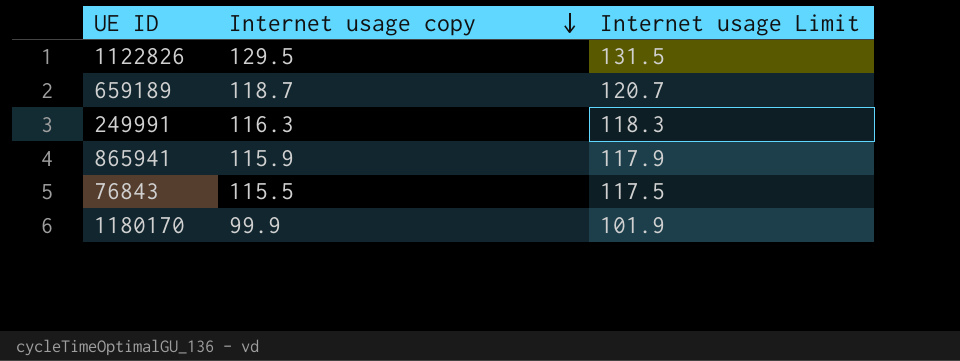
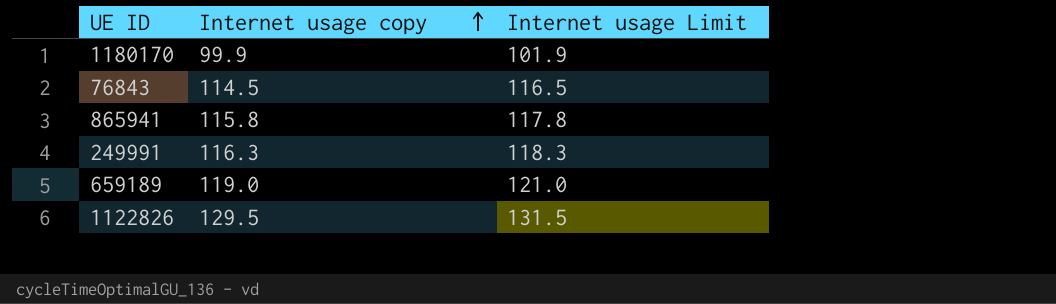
row order: Internet usage copy descending -> Internet usage copy ascending
76843 | Internet usage copy: 115.5 -> 114.5
76843 | Internet usage Limit: 117.5 -> 116.5
865941 | Internet usage copy: 115.9 -> 115.8
865941 | Internet usage Limit: 117.9 -> 117.8
659189 | Internet usage copy: 118.7 -> 119.0
659189 | Internet usage Limit: 120.7 -> 121.0

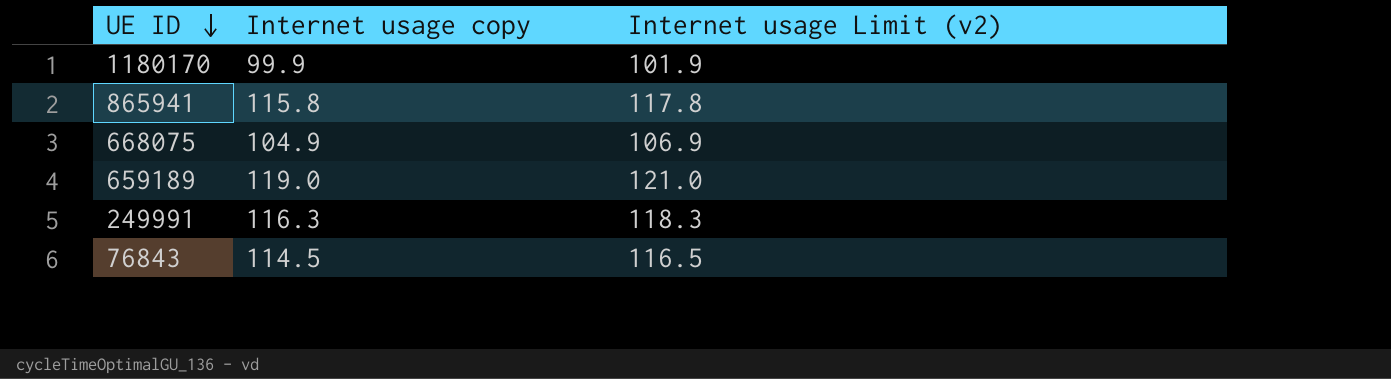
row order: Internet usage copy ascending -> UE ID descending
column name: Internet usage Limit -> Internet usage Limit (v2)
row 1122826: 129.5 | 131.5 -> none
row 668075: none -> 104.9 | 106.9

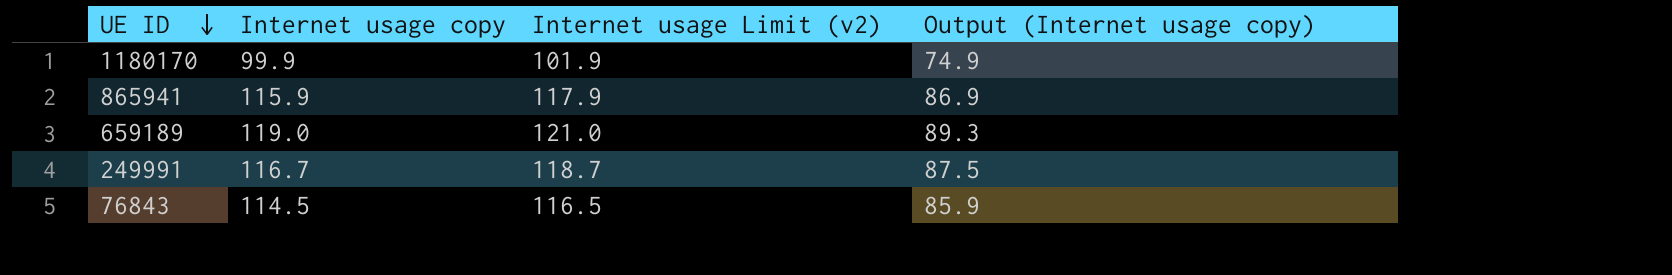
column Output (Internet usage copy) | formula: none -> [Internet usage copy] * 0.75
row 668075: 104.9 | 106.9 -> none
865941 | Internet usage copy: 115.8 -> 115.9
865941 | Internet usage Limit (v2): 117.8 -> 117.9
249991 | Internet usage copy: 116.3 -> 116.7
249991 | Internet usage Limit (v2): 118.3 -> 118.7

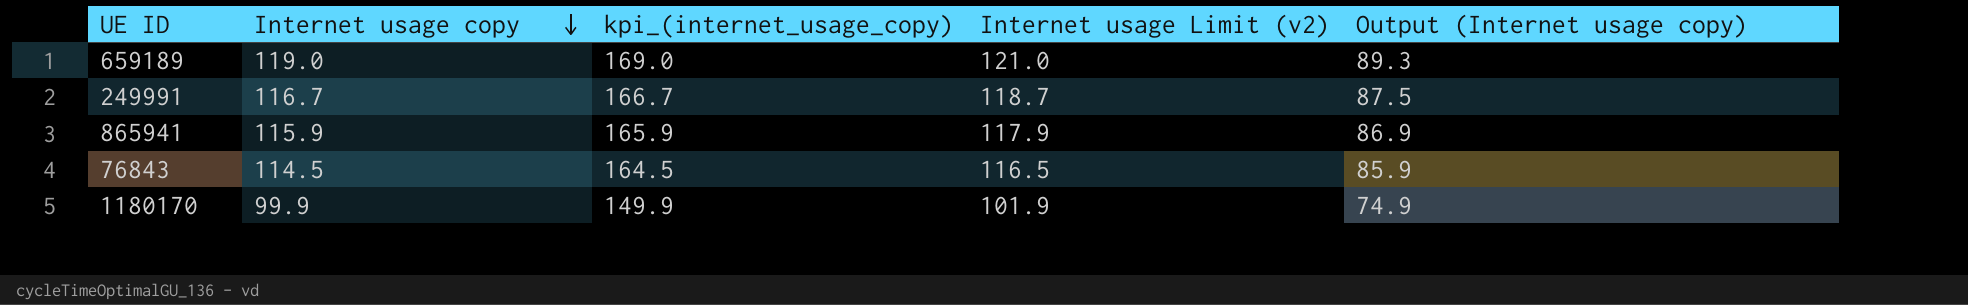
row order: UE ID descending -> Internet usage copy descending
column kpi_(internet_usage_copy) | formula: none -> [Internet usage copy] + 50

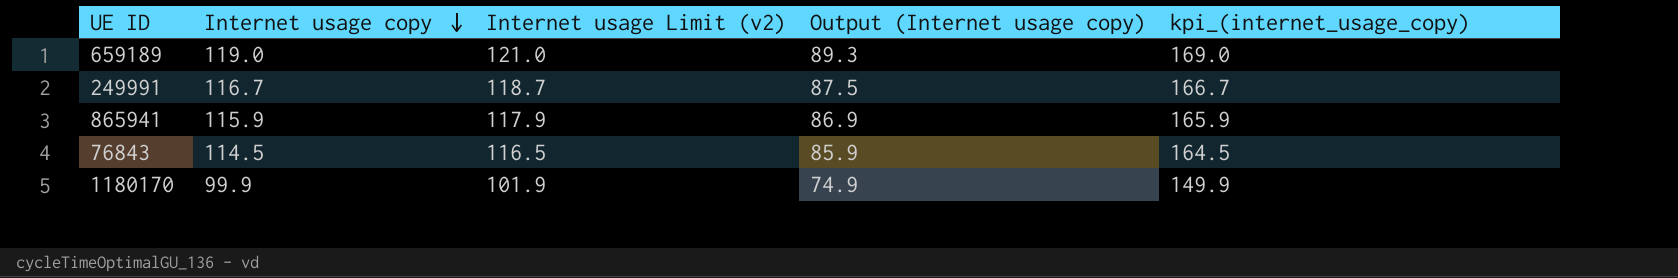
column kpi_(internet_usage_copy) | position: 3 -> 5

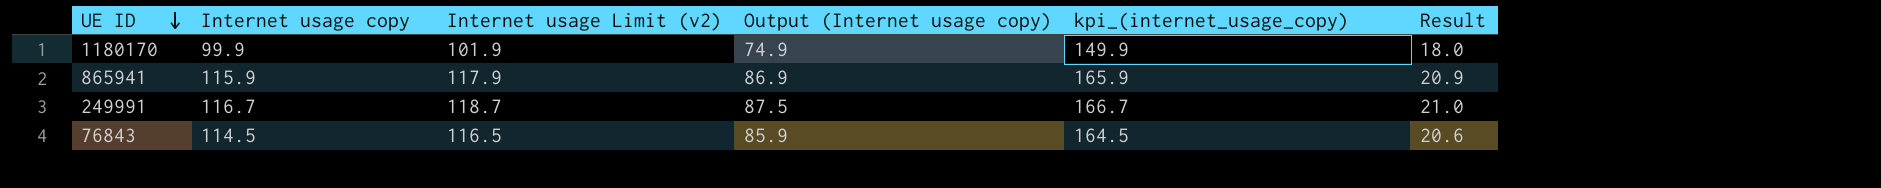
row order: Internet usage copy descending -> UE ID descending
column Result | formula: none -> [Internet usage copy] * 0.18
row 659189: 119.0 | 121.0 | 89.3 | 169.0 -> none

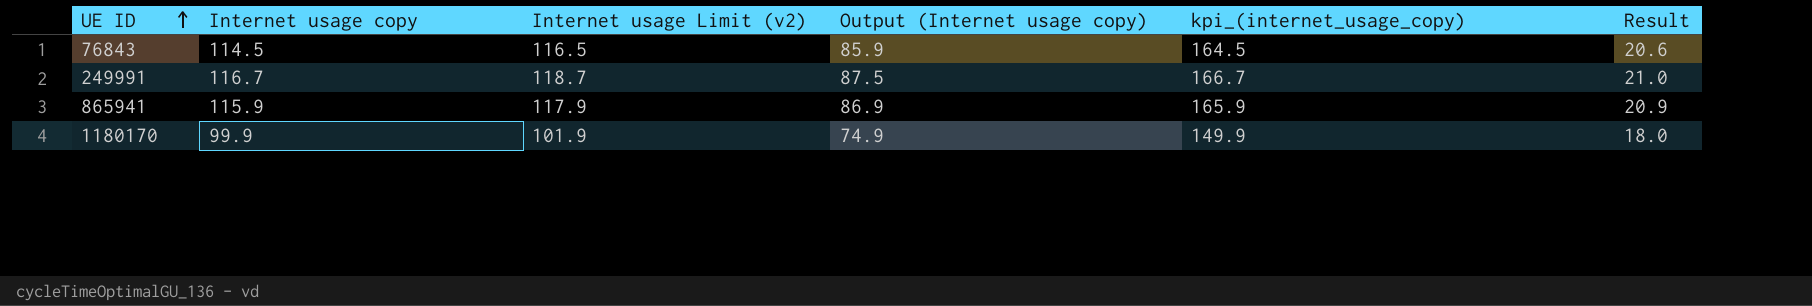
row order: UE ID descending -> UE ID ascending

